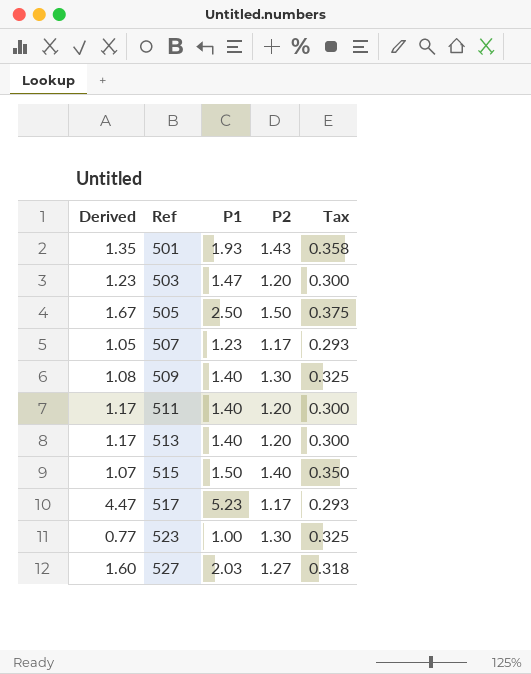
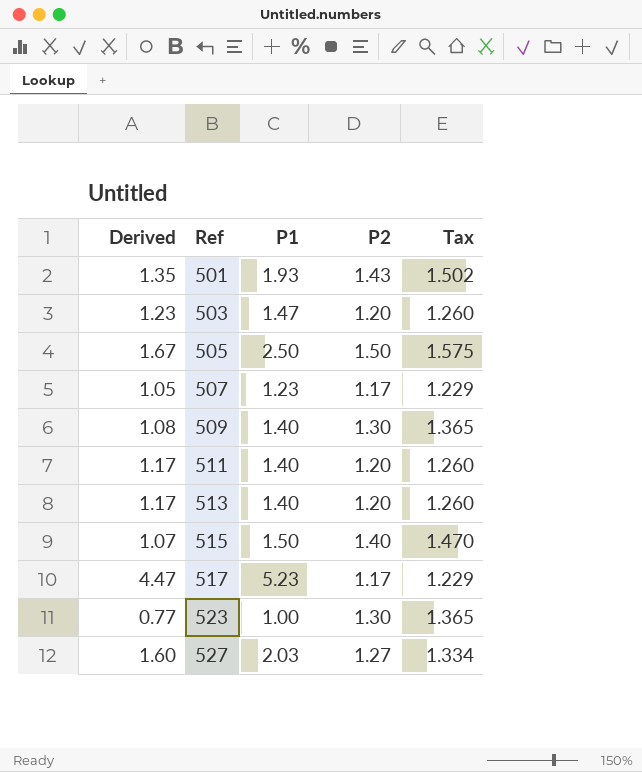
column Tax | formula: [P2] * 0.25 -> [P2] * 1.05

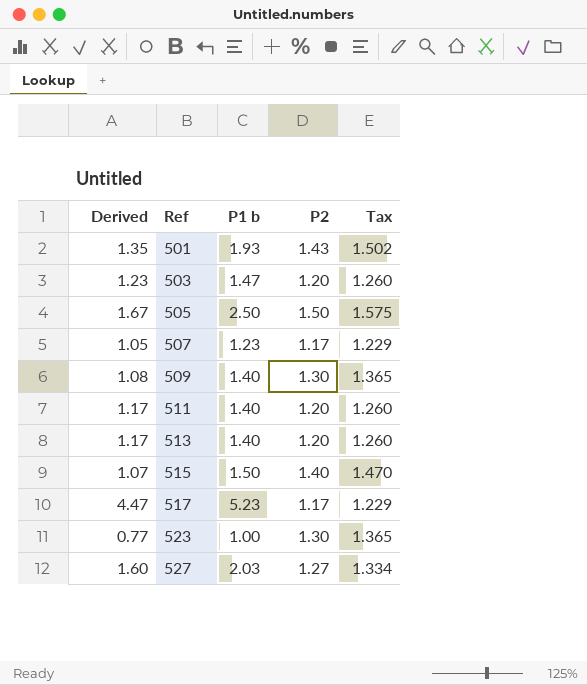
column name: P1 -> P1 b

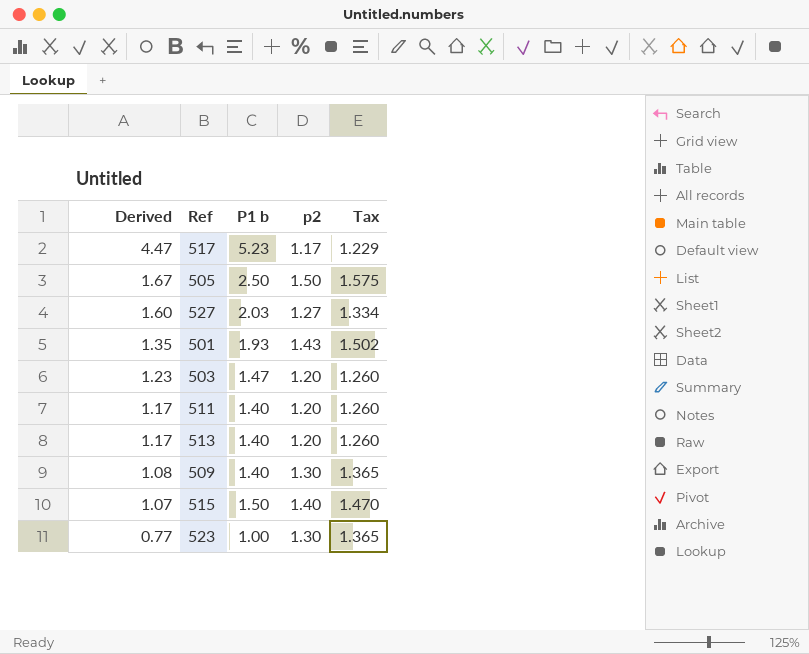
row order: Ref ascending -> Derived descending
column name: P2 -> p2
row 507: 1.05 | 1.23 | 1.17 | 1.229 -> none

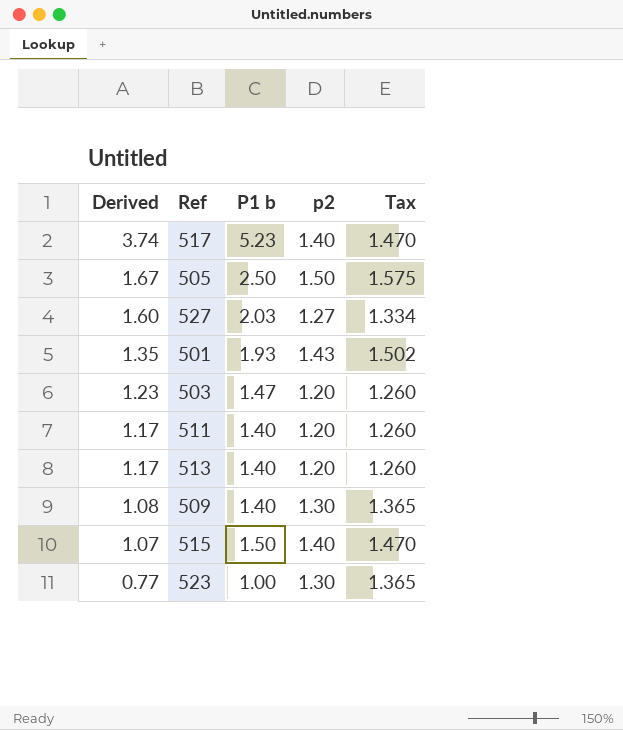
517 | Derived: 4.47 -> 3.74
517 | p2: 1.17 -> 1.40
517 | Tax: 1.229 -> 1.470

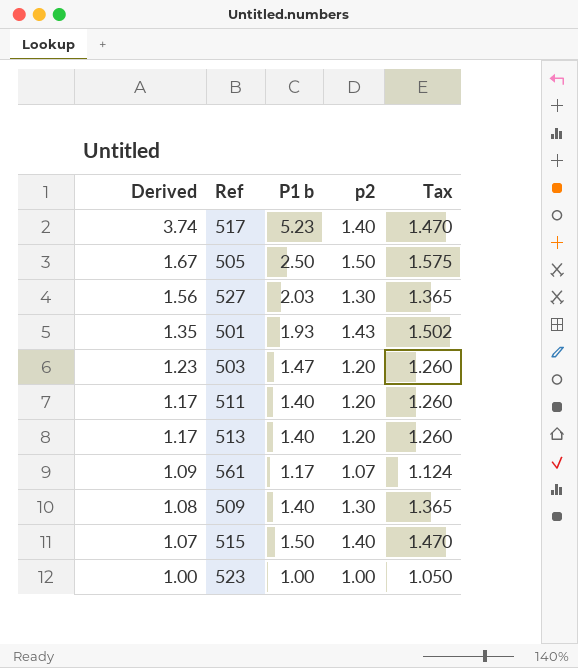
527 | Derived: 1.60 -> 1.56
527 | p2: 1.27 -> 1.30
527 | Tax: 1.334 -> 1.365
row 561: none -> 1.09 | 1.17 | 1.07 | 1.124
523 | Derived: 0.77 -> 1.00
523 | p2: 1.30 -> 1.00
523 | Tax: 1.365 -> 1.050

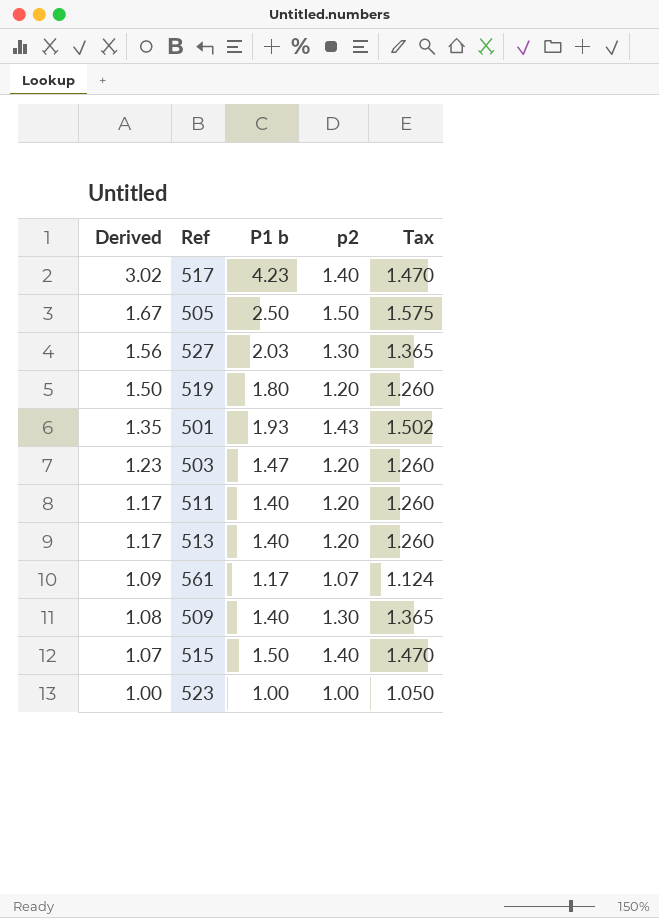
517 | Derived: 3.74 -> 3.02
517 | P1 b: 5.23 -> 4.23
row 519: none -> 1.50 | 1.80 | 1.20 | 1.260

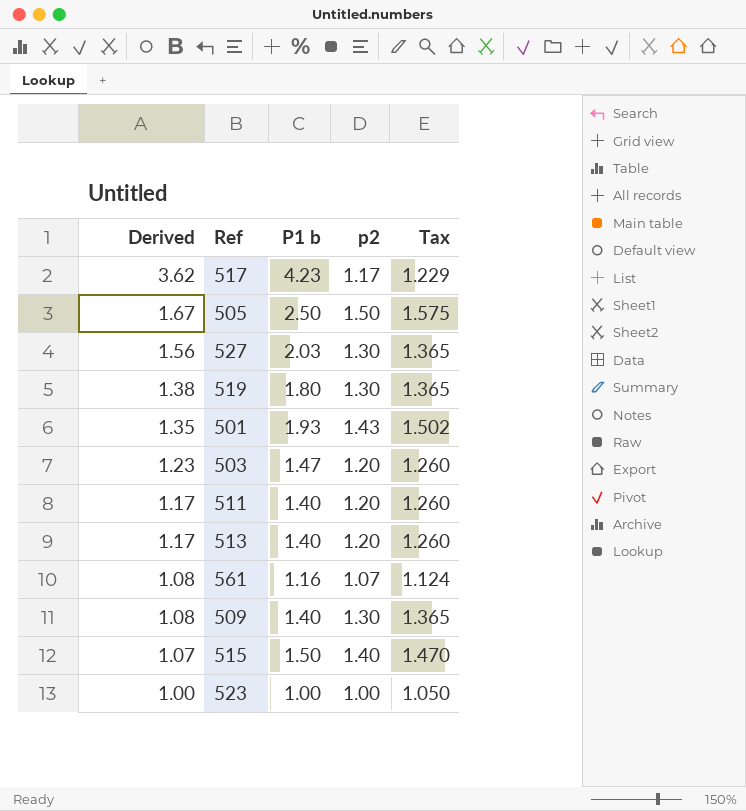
517 | Derived: 3.02 -> 3.62
517 | p2: 1.40 -> 1.17
517 | Tax: 1.470 -> 1.229
519 | Derived: 1.50 -> 1.38
519 | p2: 1.20 -> 1.30
519 | Tax: 1.260 -> 1.365
561 | Derived: 1.09 -> 1.08
561 | P1 b: 1.17 -> 1.16

